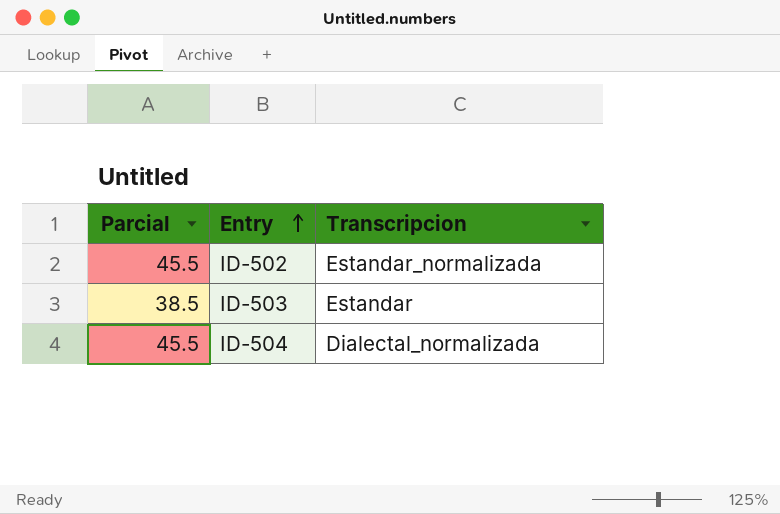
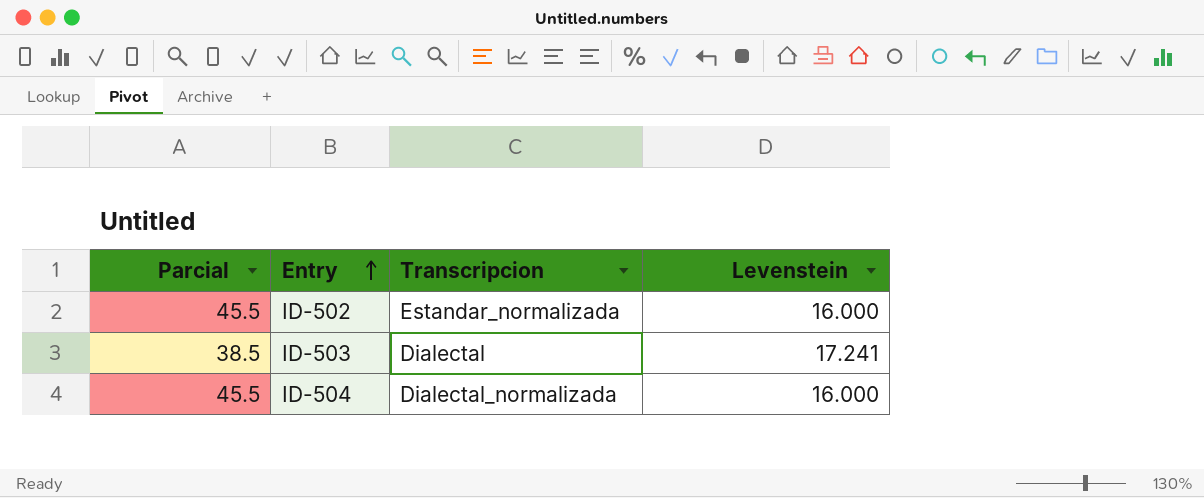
column Levenstein | position: none -> 4
ID-503 | Transcripcion: Estandar -> Dialectal

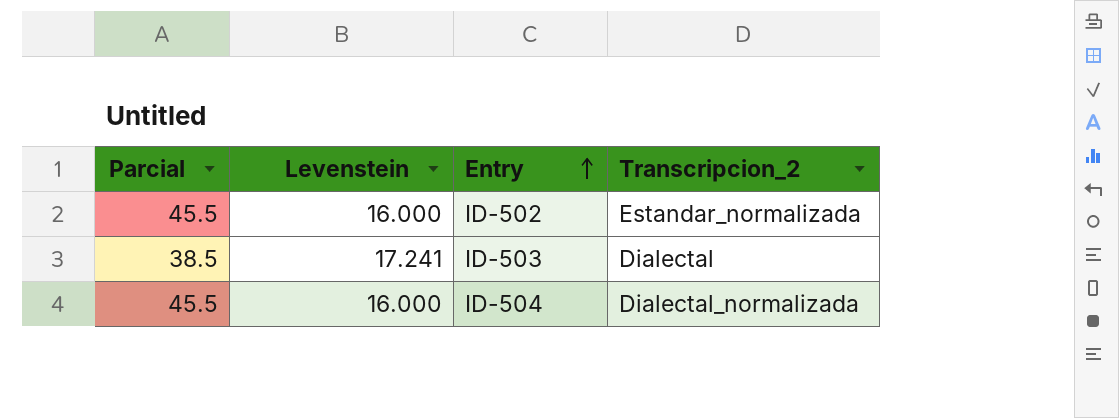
column Levenstein | position: 4 -> 2
column name: Transcripcion -> Transcripcion_2

